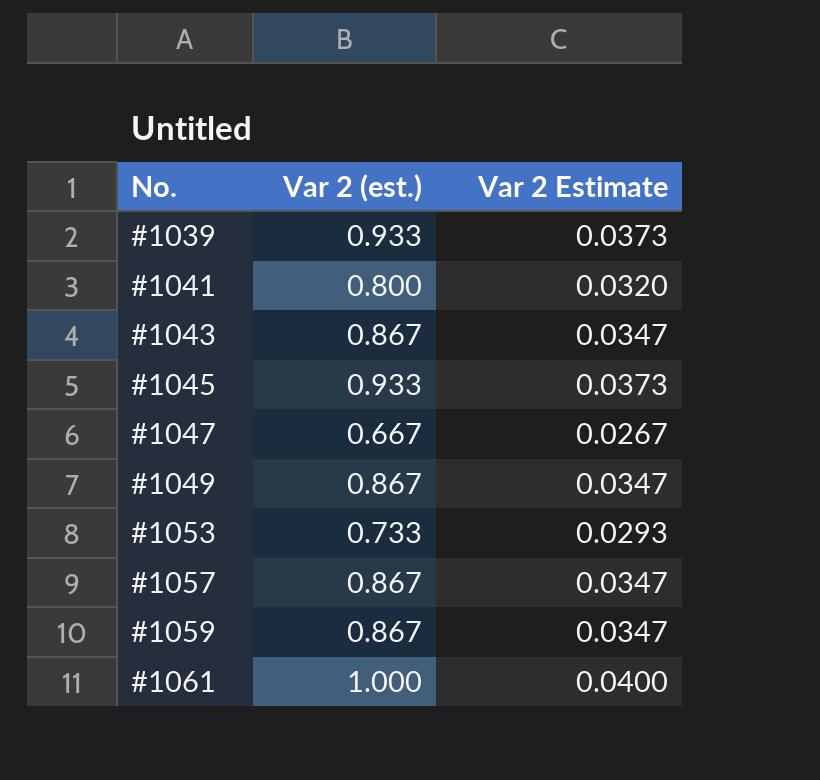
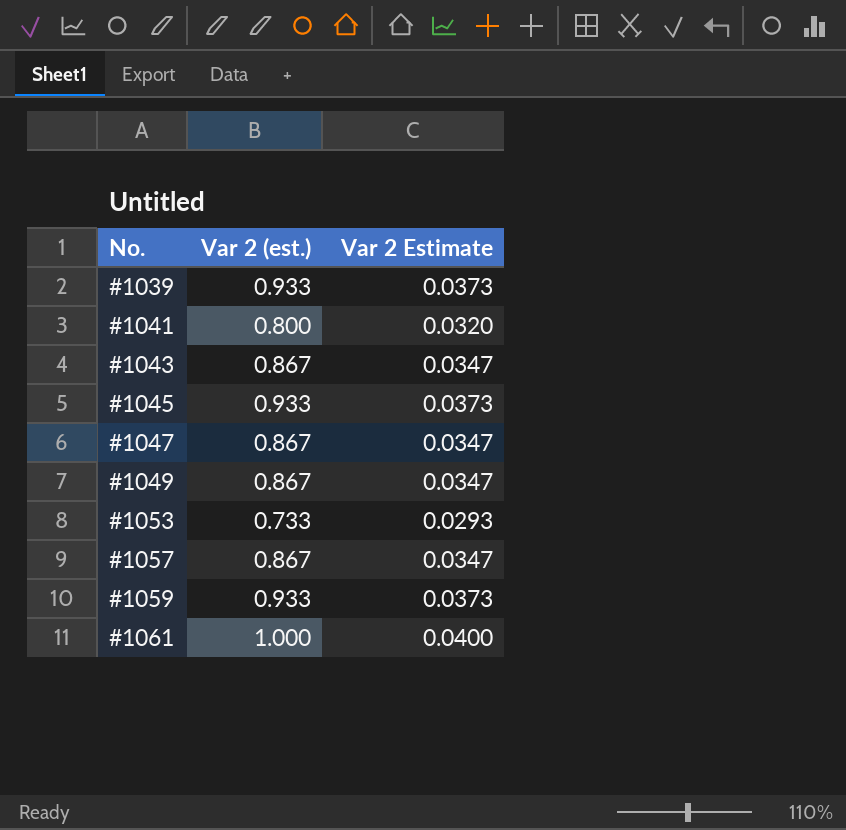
#1047 | Var 2 (est.): 0.667 -> 0.867
#1047 | Var 2 Estimate: 0.0267 -> 0.0347
#1059 | Var 2 (est.): 0.867 -> 0.933
#1059 | Var 2 Estimate: 0.0347 -> 0.0373

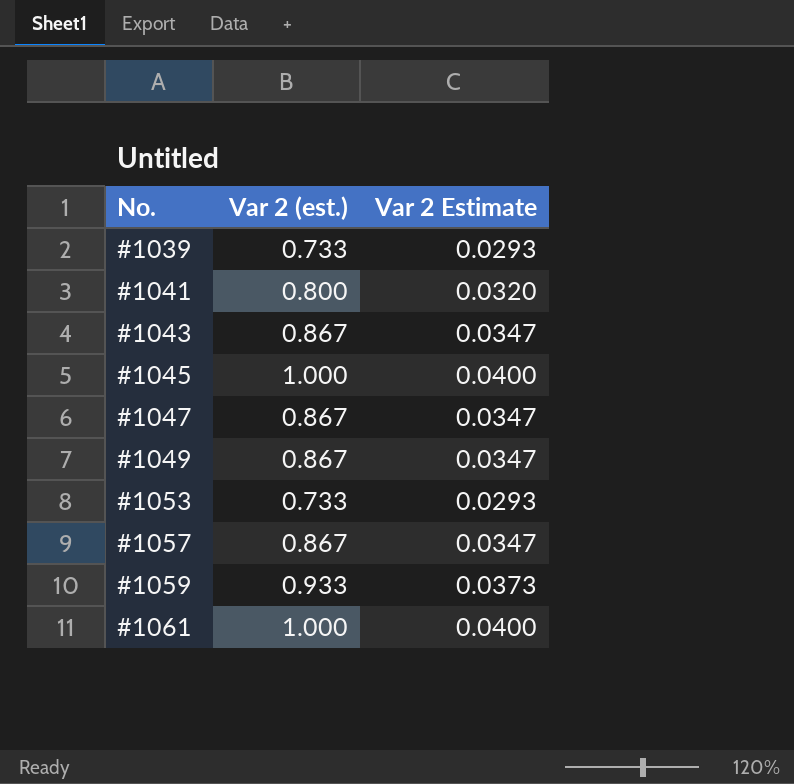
#1039 | Var 2 (est.): 0.933 -> 0.733
#1039 | Var 2 Estimate: 0.0373 -> 0.0293
#1045 | Var 2 (est.): 0.933 -> 1.000
#1045 | Var 2 Estimate: 0.0373 -> 0.0400

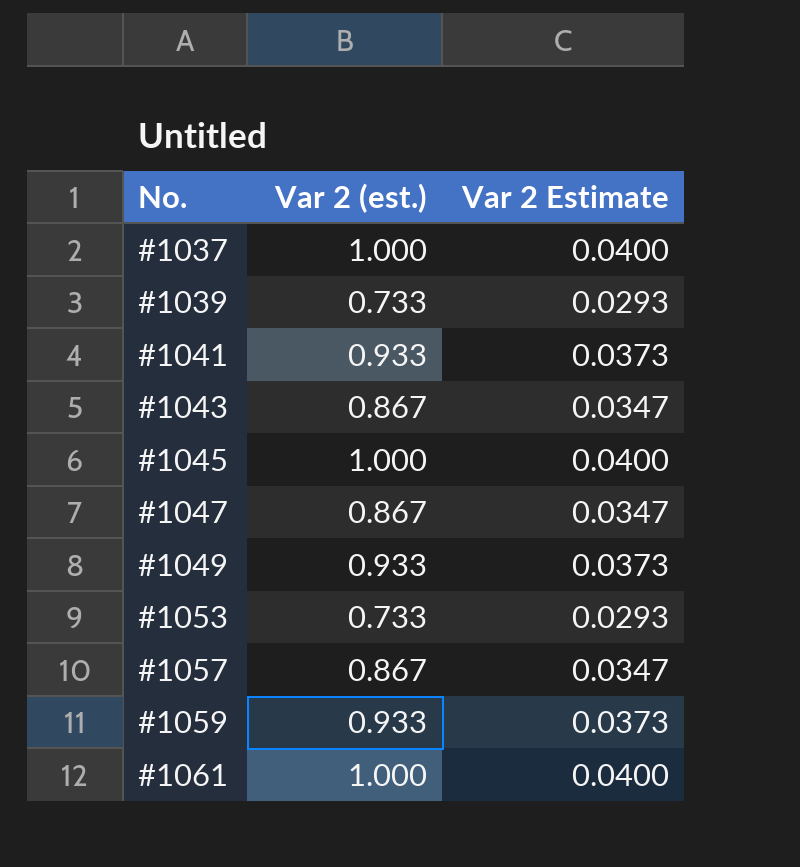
row #1037: none -> 1.000 | 0.0400
#1041 | Var 2 (est.): 0.800 -> 0.933
#1041 | Var 2 Estimate: 0.0320 -> 0.0373
#1049 | Var 2 (est.): 0.867 -> 0.933
#1049 | Var 2 Estimate: 0.0347 -> 0.0373

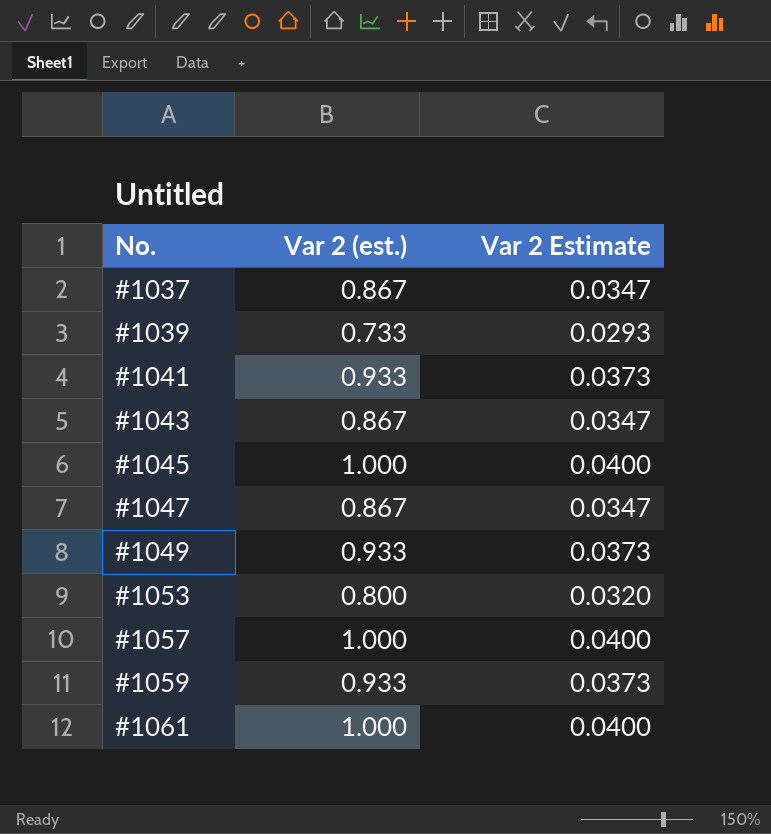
#1037 | Var 2 (est.): 1.000 -> 0.867
#1037 | Var 2 Estimate: 0.0400 -> 0.0347
#1053 | Var 2 (est.): 0.733 -> 0.800
#1053 | Var 2 Estimate: 0.0293 -> 0.0320
#1057 | Var 2 (est.): 0.867 -> 1.000
#1057 | Var 2 Estimate: 0.0347 -> 0.0400

